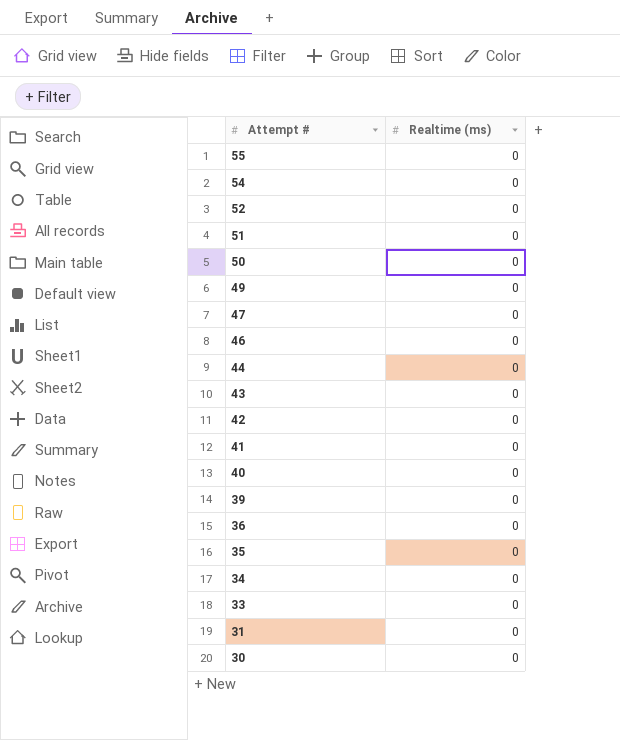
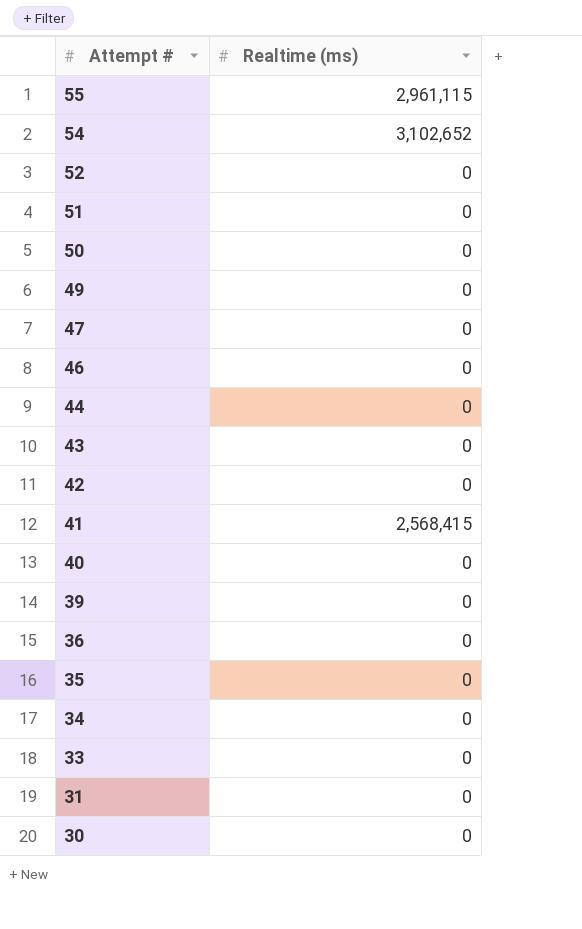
55 | Realtime (ms): 0 -> 2,961,115
54 | Realtime (ms): 0 -> 3,102,652
41 | Realtime (ms): 0 -> 2,568,415

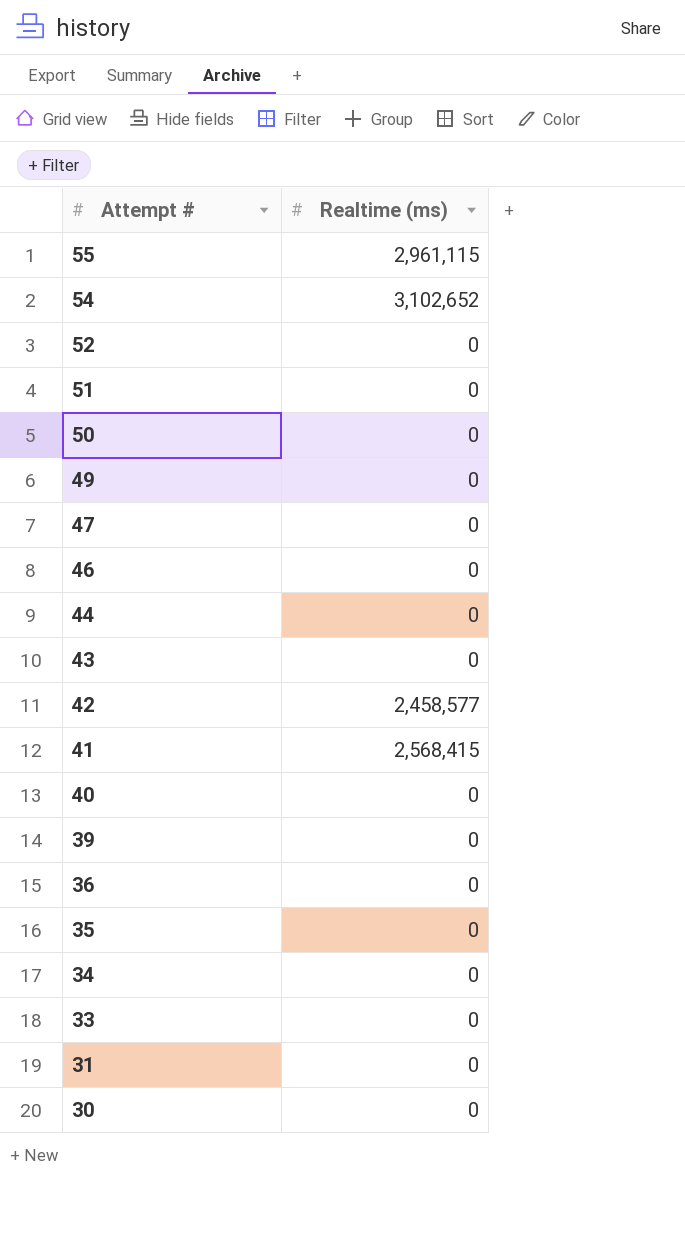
42 | Realtime (ms): 0 -> 2,458,577

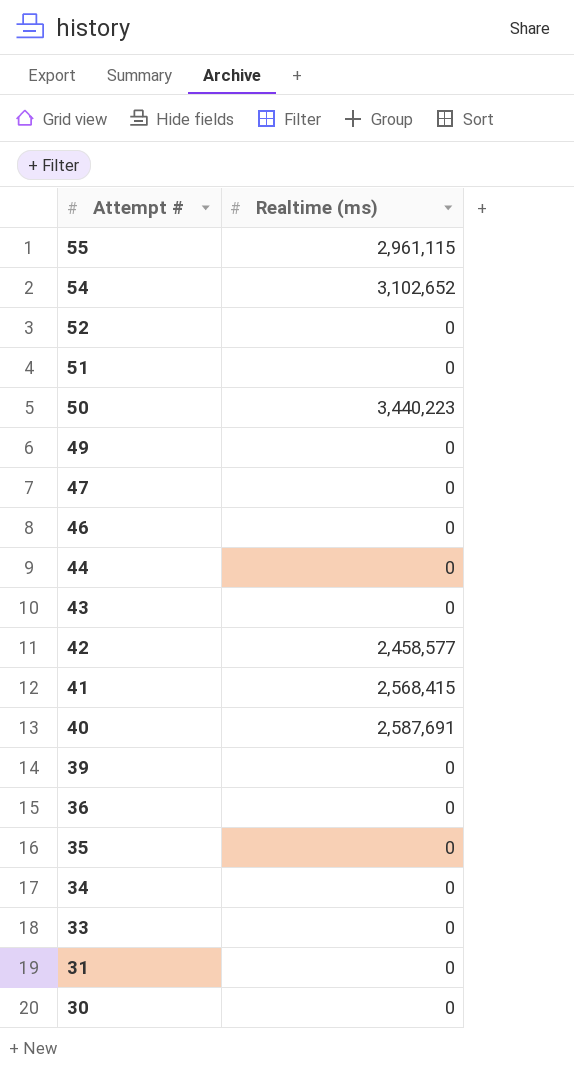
50 | Realtime (ms): 0 -> 3,440,223
40 | Realtime (ms): 0 -> 2,587,691

